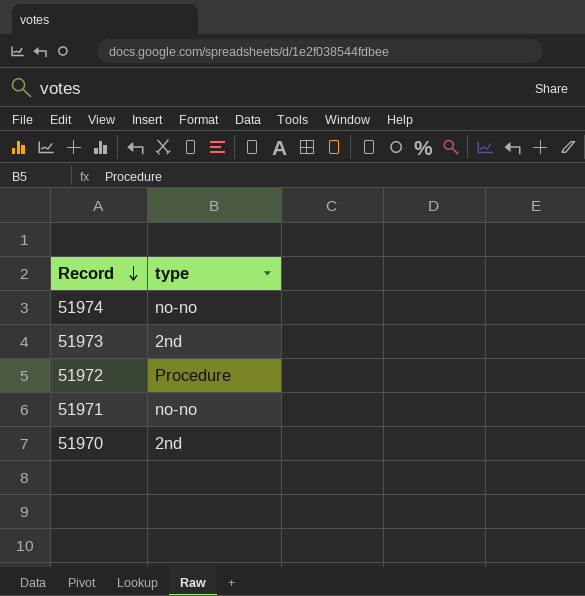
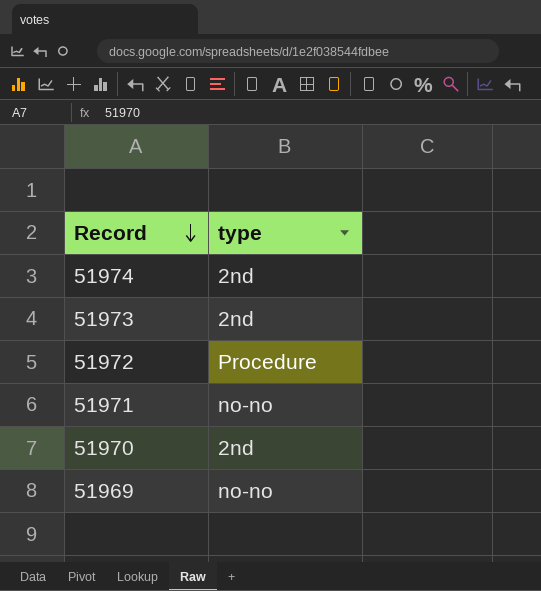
51974 | type: no-no -> 2nd
row 51969: none -> no-no

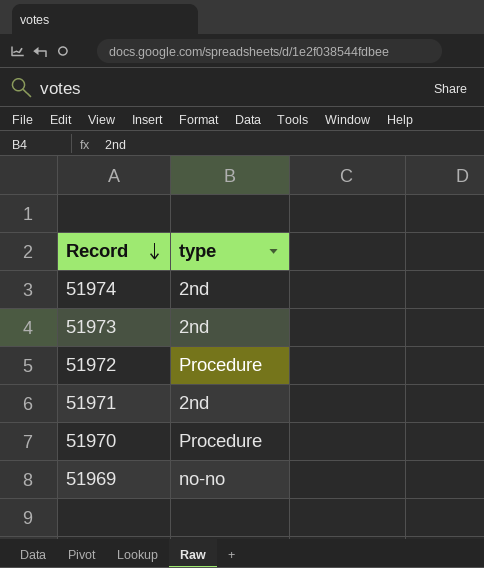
51971 | type: no-no -> 2nd
51970 | type: 2nd -> Procedure

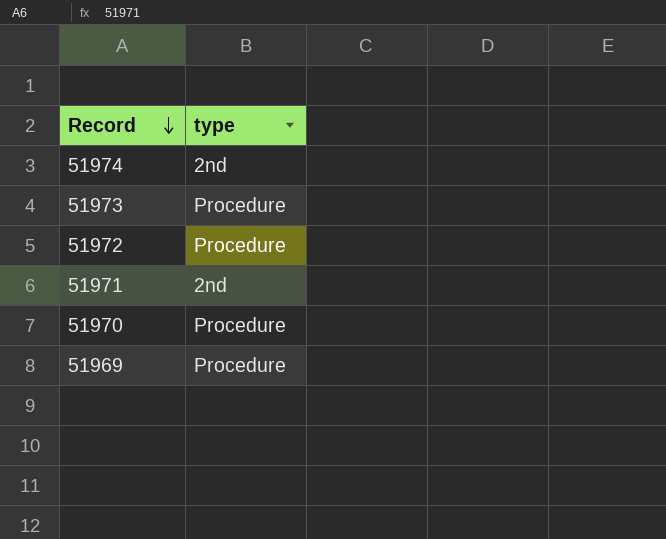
51973 | type: 2nd -> Procedure
51969 | type: no-no -> Procedure

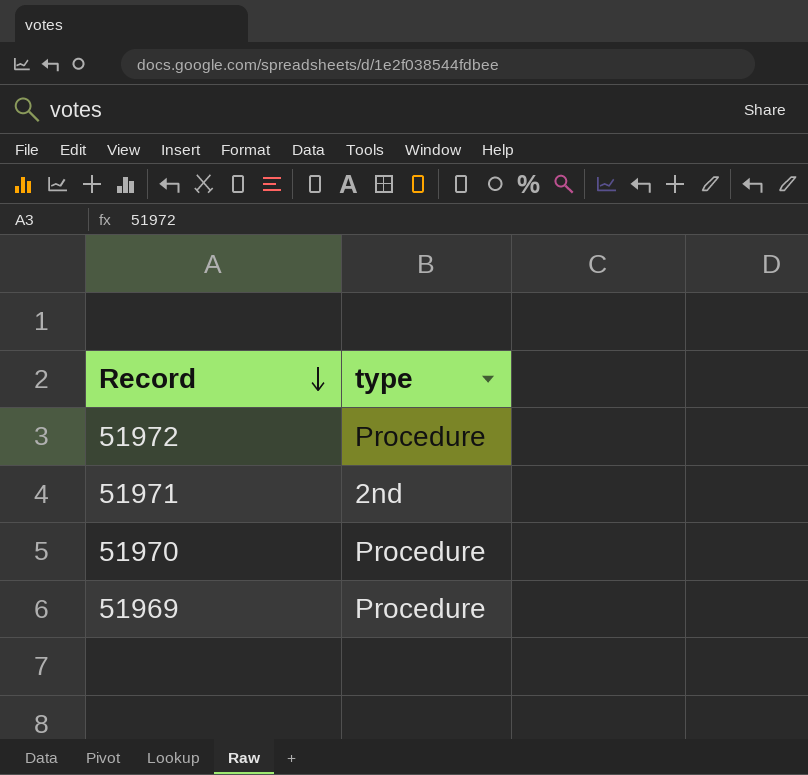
row 51974: 2nd -> none
row 51973: Procedure -> none

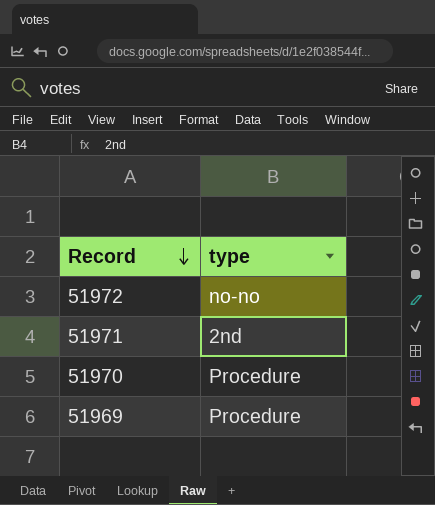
51972 | type: Procedure -> no-no

